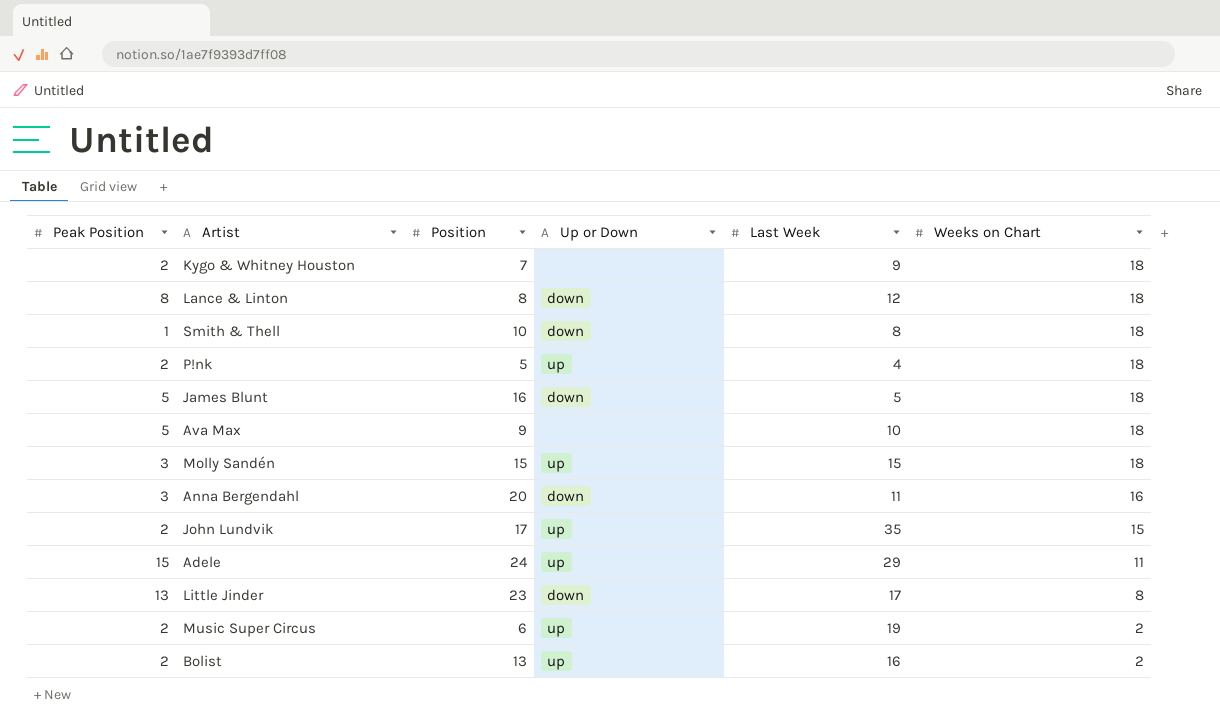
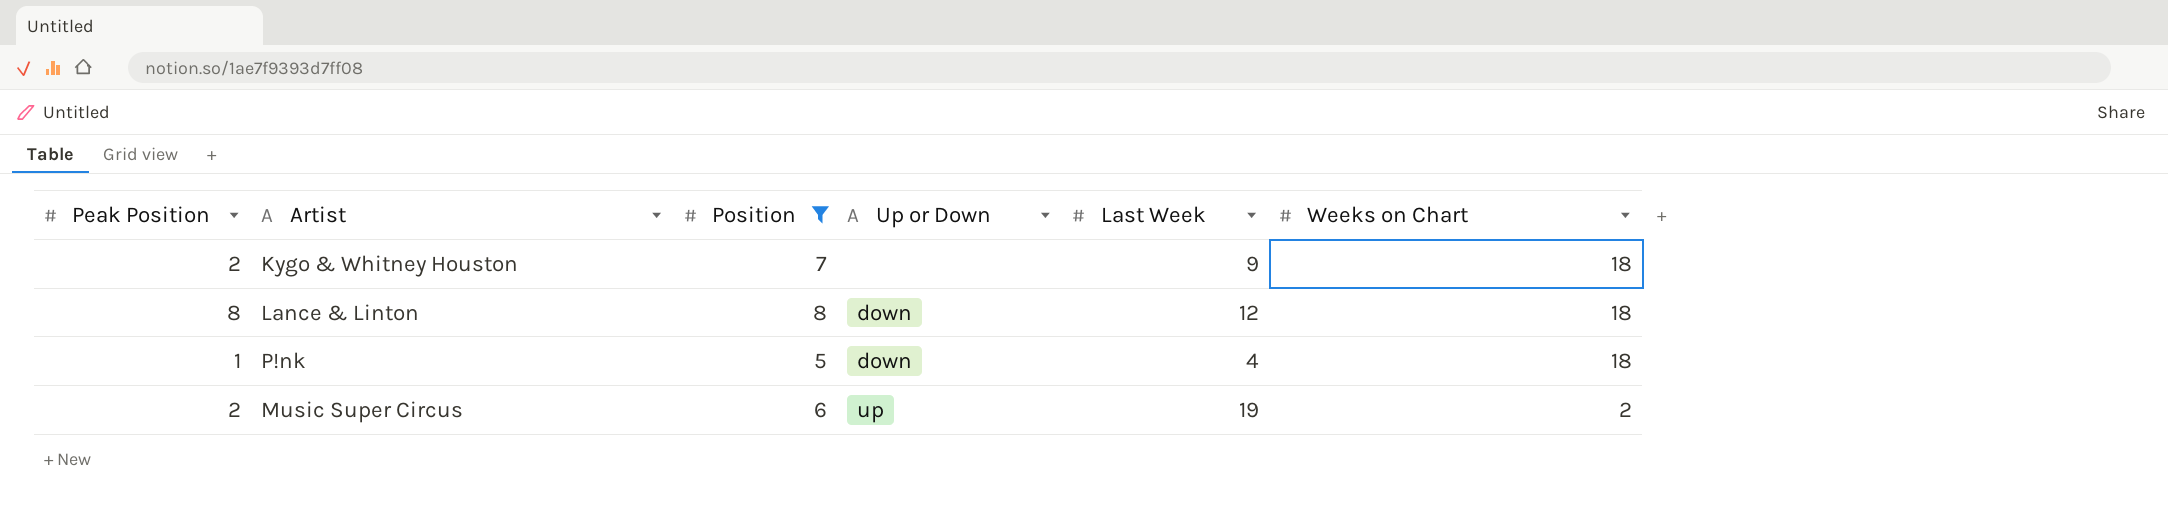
filter: none -> Position <= 8
P!nk | Peak Position: 2 -> 1
P!nk | Up or Down: up -> down

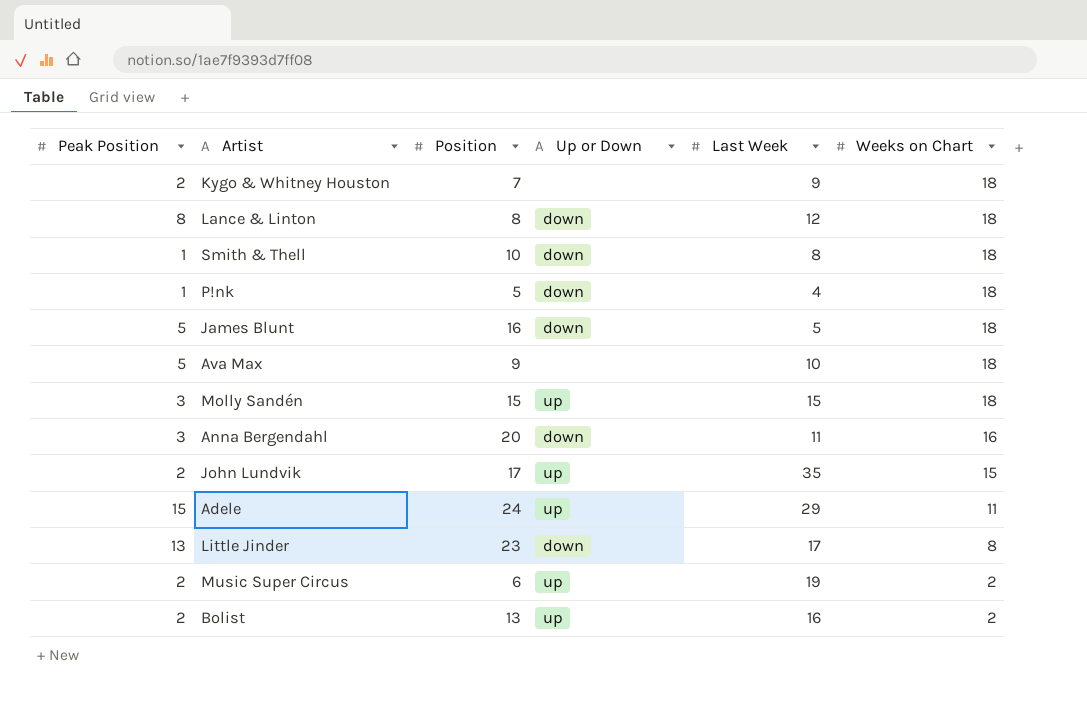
filter: Position <= 8 -> none

